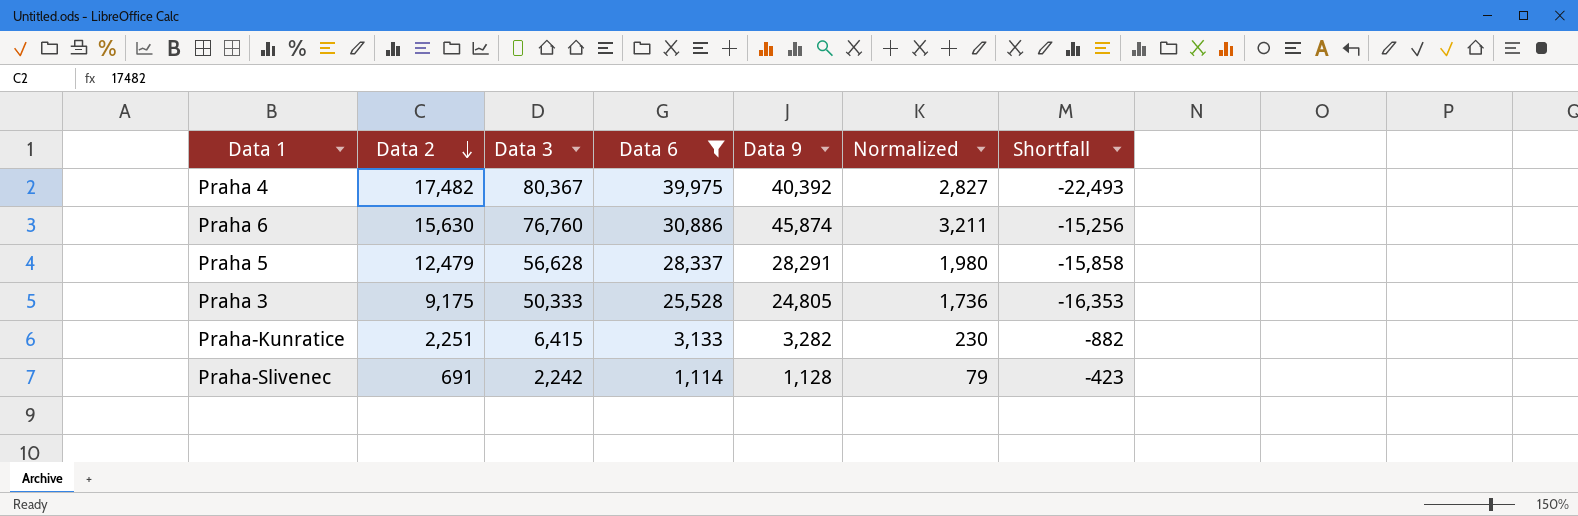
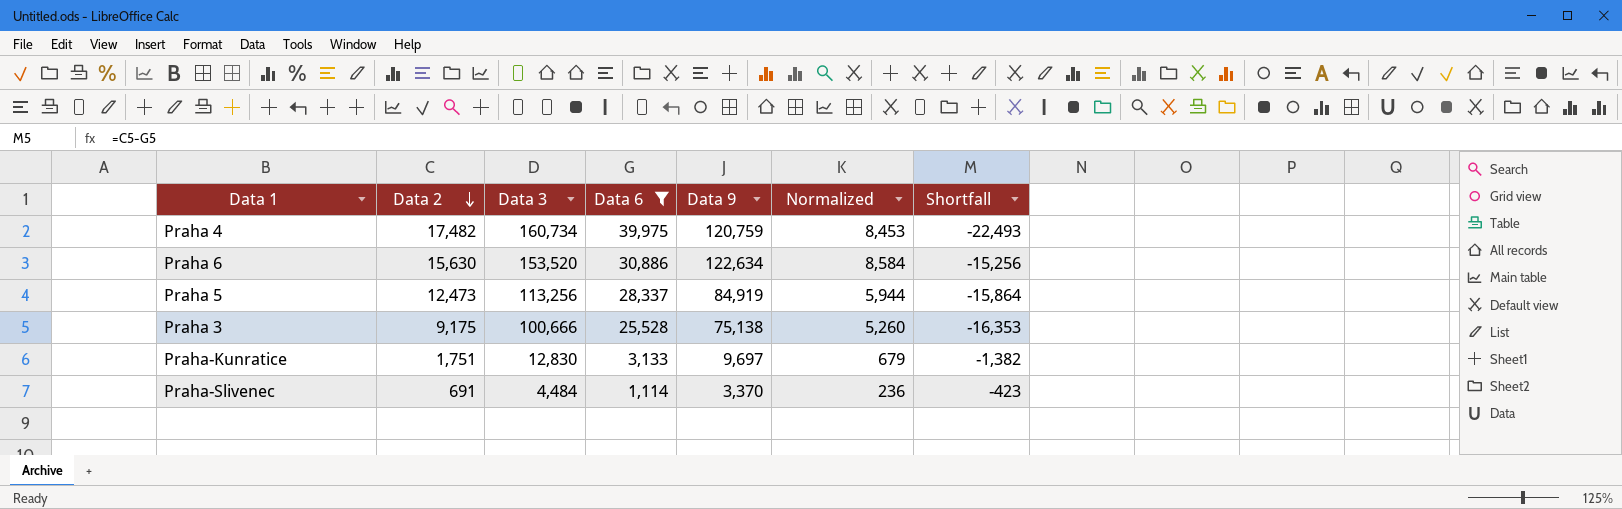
Praha 4 | Data 3: 80,367 -> 160,734
Praha 4 | Data 9: 40,392 -> 120,759
Praha 4 | Normalized: 2,827 -> 8,453
Praha 6 | Data 3: 76,760 -> 153,520
Praha 6 | Data 9: 45,874 -> 122,634
Praha 6 | Normalized: 3,211 -> 8,584
Praha 5 | Data 2: 12,479 -> 12,473
Praha 5 | Data 3: 56,628 -> 113,256
Praha 5 | Data 9: 28,291 -> 84,919
Praha 5 | Normalized: 1,980 -> 5,944
Praha 5 | Shortfall: -15,858 -> -15,864
Praha 3 | Data 3: 50,333 -> 100,666
Praha 3 | Data 9: 24,805 -> 75,138
Praha 3 | Normalized: 1,736 -> 5,260
Praha-Kunratice | Data 2: 2,251 -> 1,751
Praha-Kunratice | Data 3: 6,415 -> 12,830
Praha-Kunratice | Data 9: 3,282 -> 9,697
Praha-Kunratice | Normalized: 230 -> 679
Praha-Kunratice | Shortfall: -882 -> -1,382
Praha-Slivenec | Data 3: 2,242 -> 4,484
Praha-Slivenec | Data 9: 1,128 -> 3,370
Praha-Slivenec | Normalized: 79 -> 236

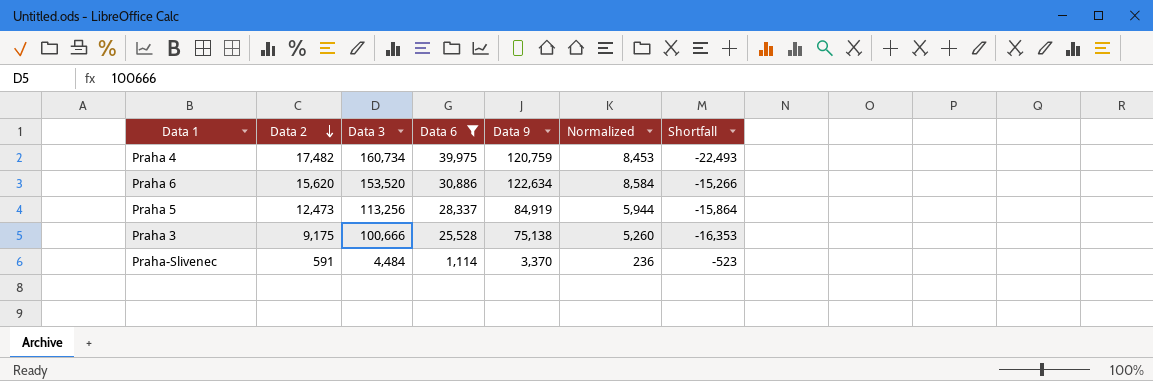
row Praha-Kunratice: 1,751 | 12,830 | 3,133 | 9,697 | 679 | -1,382 -> none
Praha 6 | Data 2: 15,630 -> 15,620
Praha 6 | Shortfall: -15,256 -> -15,266
Praha-Slivenec | Data 2: 691 -> 591
Praha-Slivenec | Shortfall: -423 -> -523

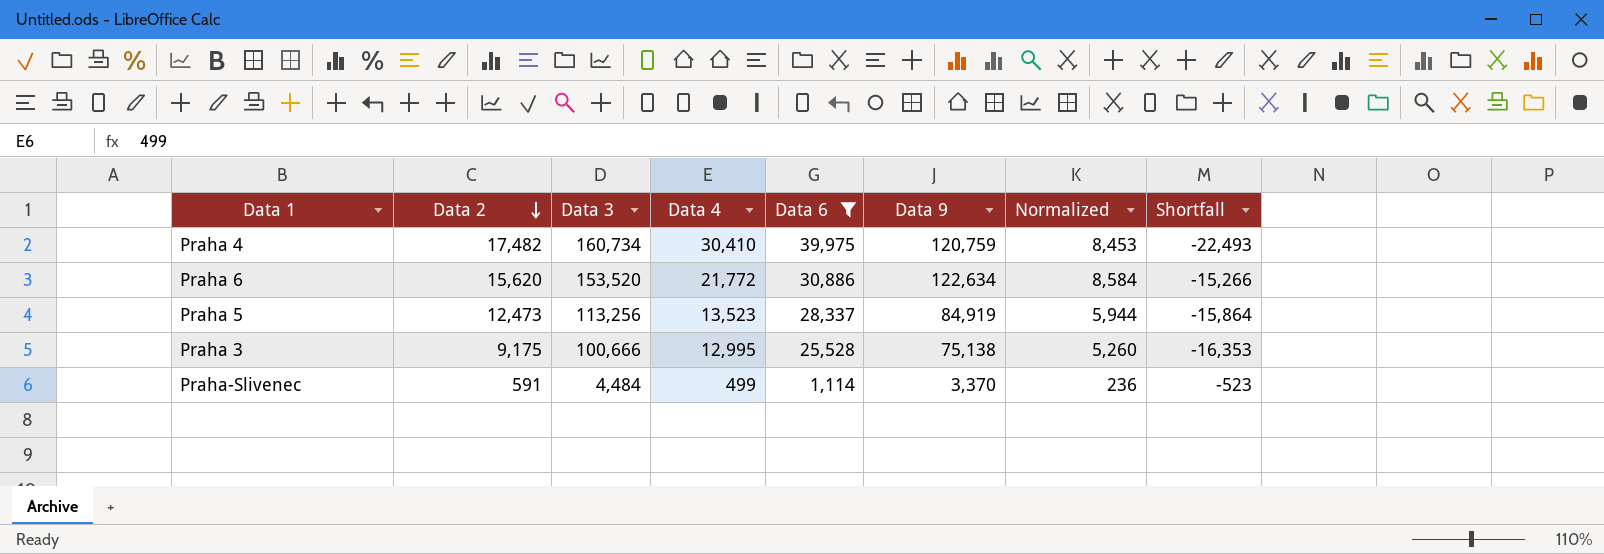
column Data 4 | position: none -> 4

